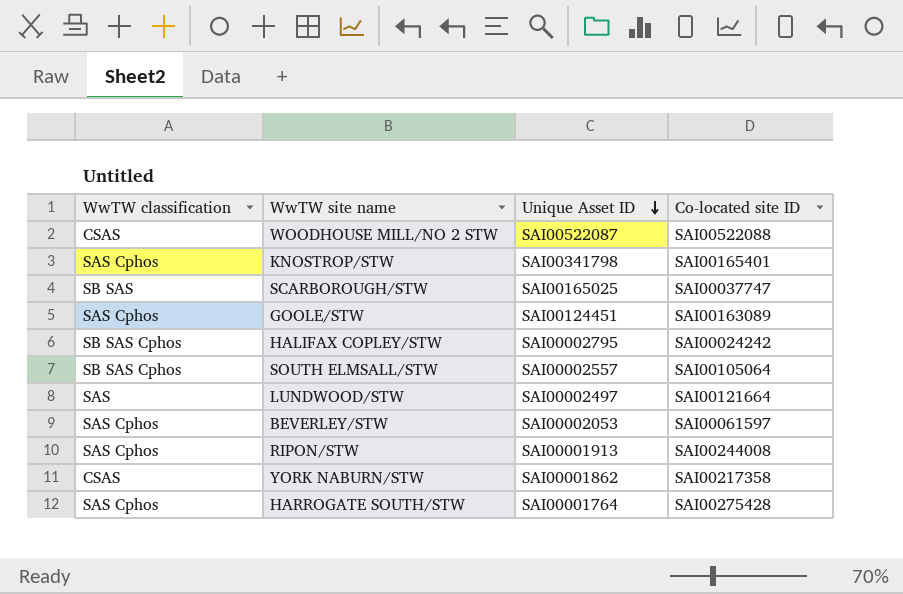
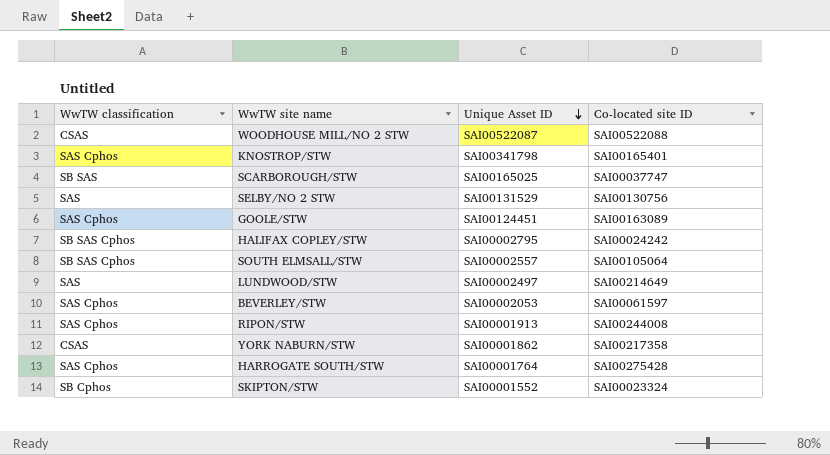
row SELBY/NO 2 STW: none -> SAS | SAI00131529 | SAI00130756
LUNDWOOD/STW | Co-located site ID: SAI00121664 -> SAI00214649
row SKIPTON/STW: none -> SB Cphos | SAI00001552 | SAI00023324

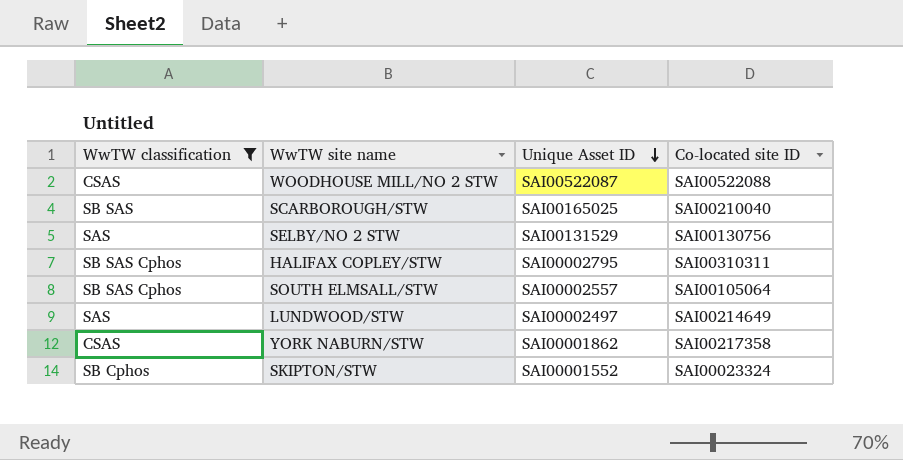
filter: none -> WwTW classification != SAS Cphos
SCARBOROUGH/STW | Co-located site ID: SAI00037747 -> SAI00210040
HALIFAX COPLEY/STW | Co-located site ID: SAI00024242 -> SAI00310311

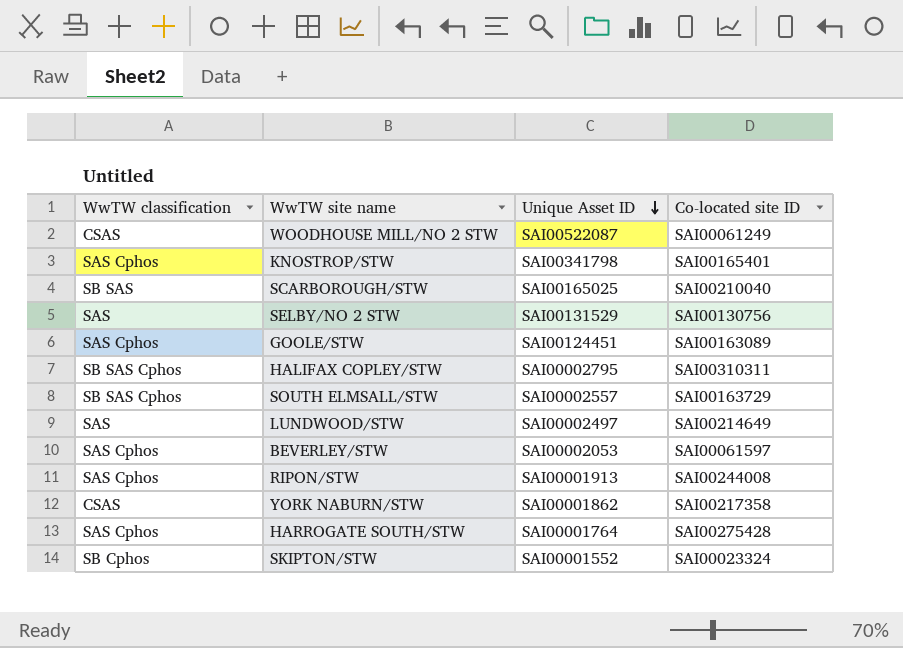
filter: WwTW classification != SAS Cphos -> none
WOODHOUSE MILL/NO 2 STW | Co-located site ID: SAI00522088 -> SAI00061249
SOUTH ELMSALL/STW | Co-located site ID: SAI00105064 -> SAI00163729

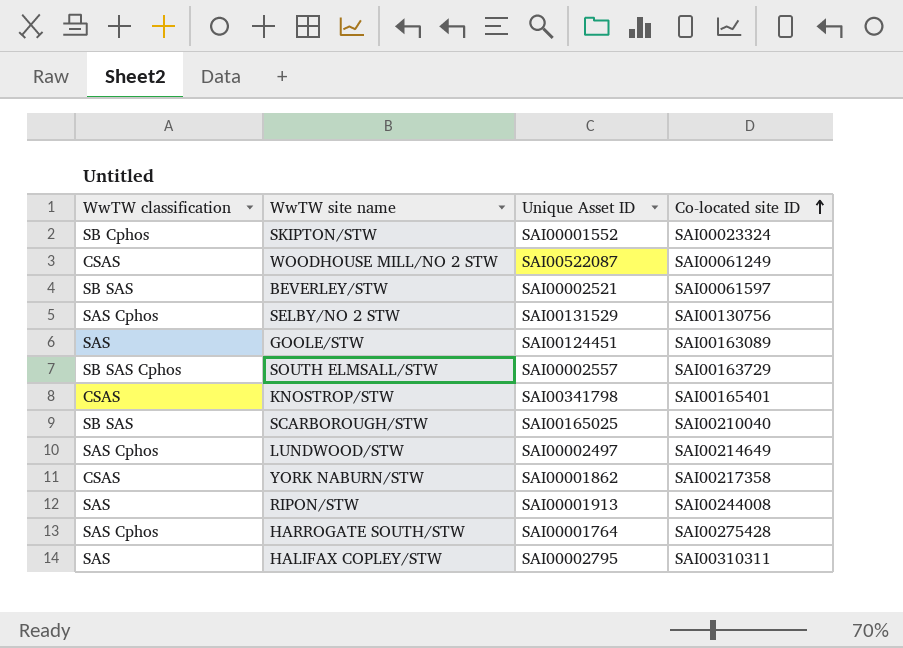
row order: Unique Asset ID descending -> Co-located site ID ascending
BEVERLEY/STW | WwTW classification: SAS Cphos -> SB SAS
BEVERLEY/STW | Unique Asset ID: SAI00002053 -> SAI00002521
SELBY/NO 2 STW | WwTW classification: SAS -> SAS Cphos
GOOLE/STW | WwTW classification: SAS Cphos -> SAS
KNOSTROP/STW | WwTW classification: SAS Cphos -> CSAS
LUNDWOOD/STW | WwTW classification: SAS -> SAS Cphos
RIPON/STW | WwTW classification: SAS Cphos -> SAS
HALIFAX COPLEY/STW | WwTW classification: SB SAS Cphos -> SAS

